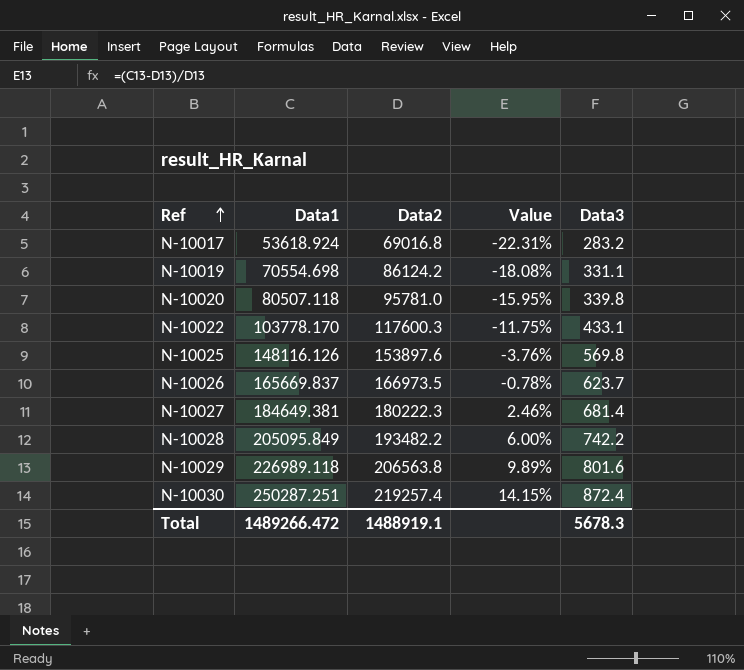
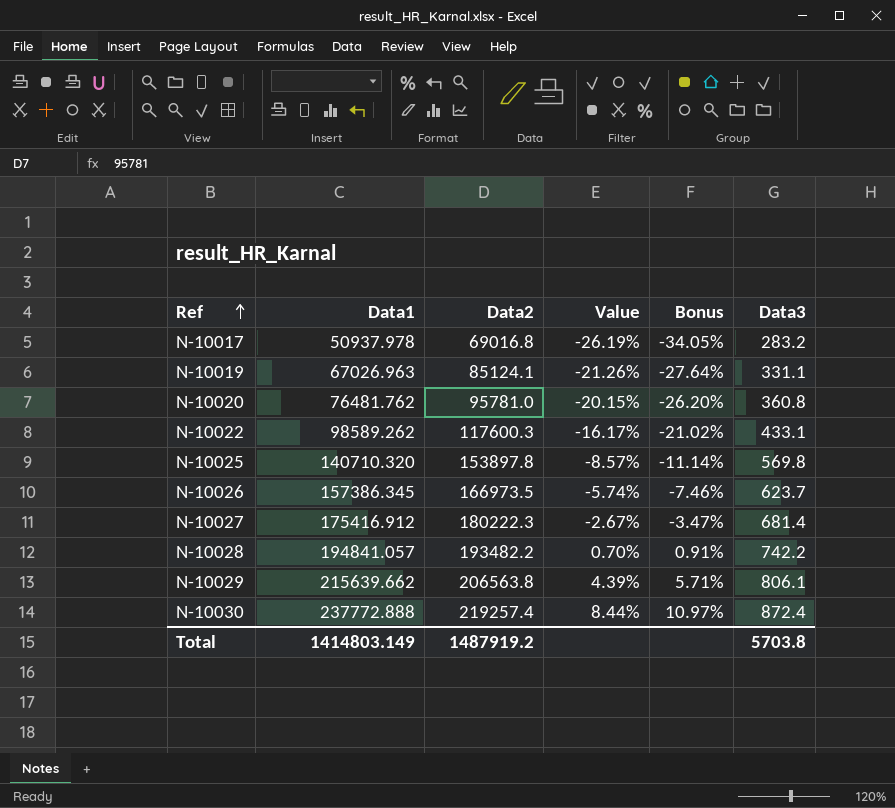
column Bonus | formula: none -> [Value] * 1.3
N-10017 | Data1: 53618.924 -> 50937.978
N-10017 | Value: -22.31% -> -26.19%
N-10019 | Data1: 70554.698 -> 67026.963
N-10019 | Data2: 86124.2 -> 85124.1
N-10019 | Value: -18.08% -> -21.26%
N-10020 | Data1: 80507.118 -> 76481.762
N-10020 | Value: -15.95% -> -20.15%
N-10020 | Data3: 339.8 -> 360.8
N-10022 | Data1: 103778.170 -> 98589.262
N-10022 | Value: -11.75% -> -16.17%
N-10025 | Data1: 148116.126 -> 140710.320
N-10025 | Data2: 153897.6 -> 153897.8
N-10025 | Value: -3.76% -> -8.57%
N-10026 | Data1: 165669.837 -> 157386.345
N-10026 | Value: -0.78% -> -5.74%
N-10027 | Data1: 184649.381 -> 175416.912
N-10027 | Value: 2.46% -> -2.67%
N-10028 | Data1: 205095.849 -> 194841.057
N-10028 | Value: 6.00% -> 0.70%
N-10029 | Data1: 226989.118 -> 215639.662
N-10029 | Value: 9.89% -> 4.39%
N-10029 | Data3: 801.6 -> 806.1
N-10030 | Data1: 250287.251 -> 237772.888
N-10030 | Value: 14.15% -> 8.44%
Total | Data1: 1489266.472 -> 1414803.149
Total | Data2: 1488919.1 -> 1487919.2
Total | Data3: 5678.3 -> 5703.8

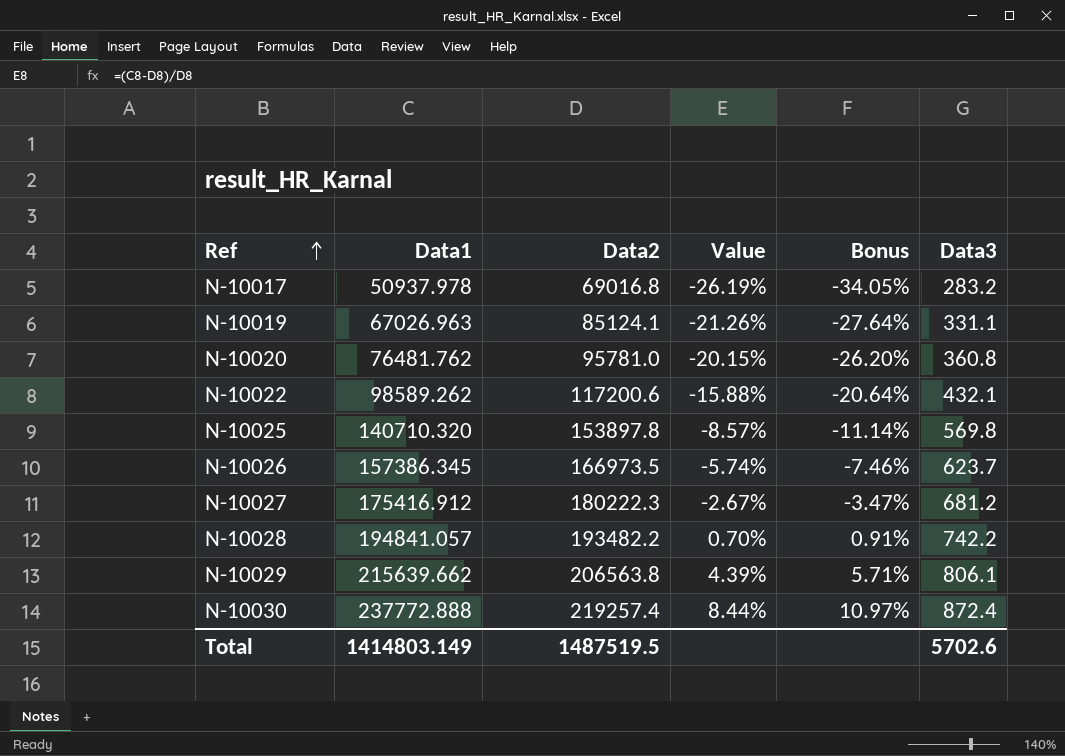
N-10022 | Data2: 117600.3 -> 117200.6
N-10022 | Value: -16.17% -> -15.88%
N-10022 | Bonus: -21.02% -> -20.64%
N-10022 | Data3: 433.1 -> 432.1
N-10027 | Data3: 681.4 -> 681.2
Total | Data2: 1487919.2 -> 1487519.5
Total | Data3: 5703.8 -> 5702.6

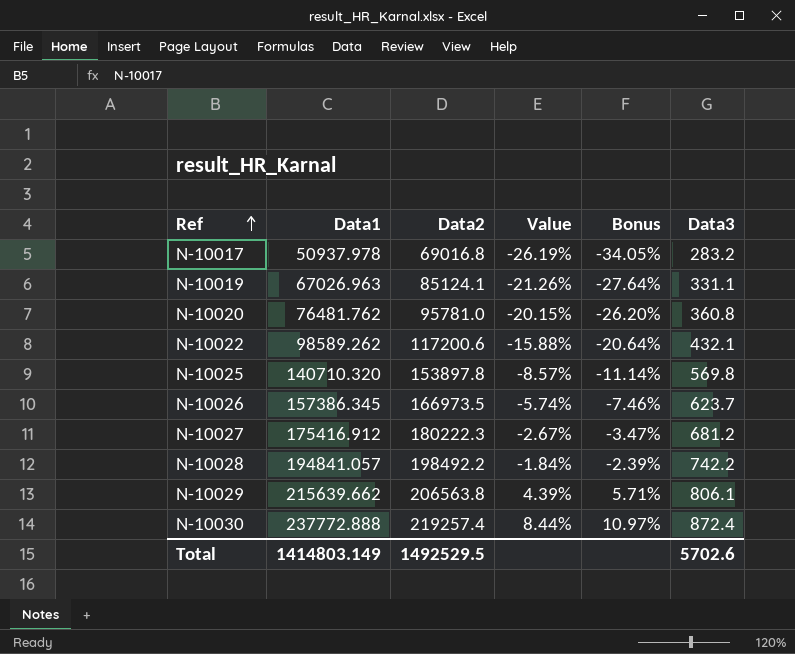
N-10028 | Data2: 193482.2 -> 198492.2
N-10028 | Value: 0.70% -> -1.84%
N-10028 | Bonus: 0.91% -> -2.39%
Total | Data2: 1487519.5 -> 1492529.5

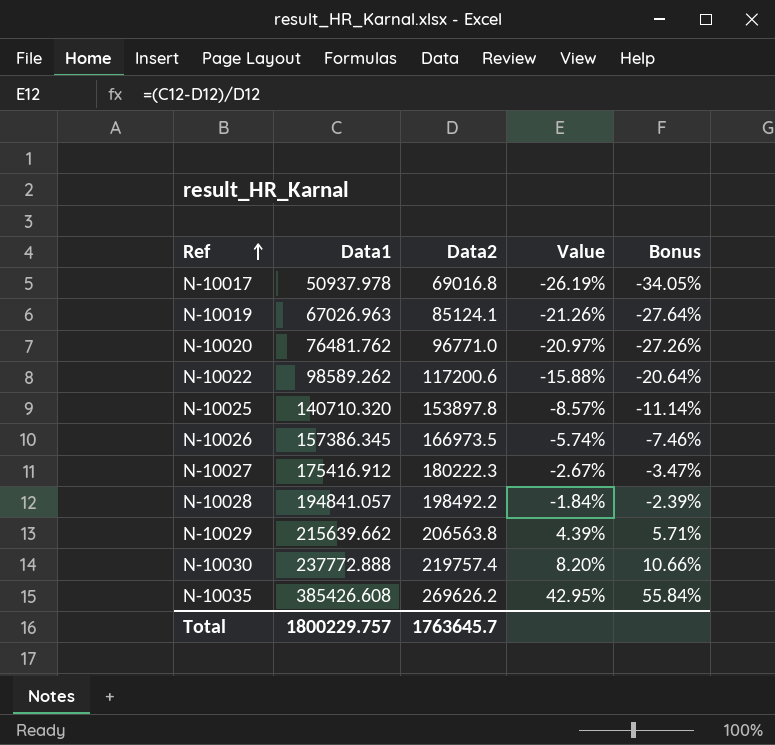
column Data3 | position: 6 -> none
N-10020 | Data2: 95781.0 -> 96771.0
N-10020 | Value: -20.15% -> -20.97%
N-10020 | Bonus: -26.20% -> -27.26%
N-10030 | Data2: 219257.4 -> 219757.4
N-10030 | Value: 8.44% -> 8.20%
N-10030 | Bonus: 10.97% -> 10.66%
row N-10035: none -> 385426.608 | 269626.2 | 42.95% | 55.84%
Total | Data1: 1414803.149 -> 1800229.757
Total | Data2: 1492529.5 -> 1763645.7

